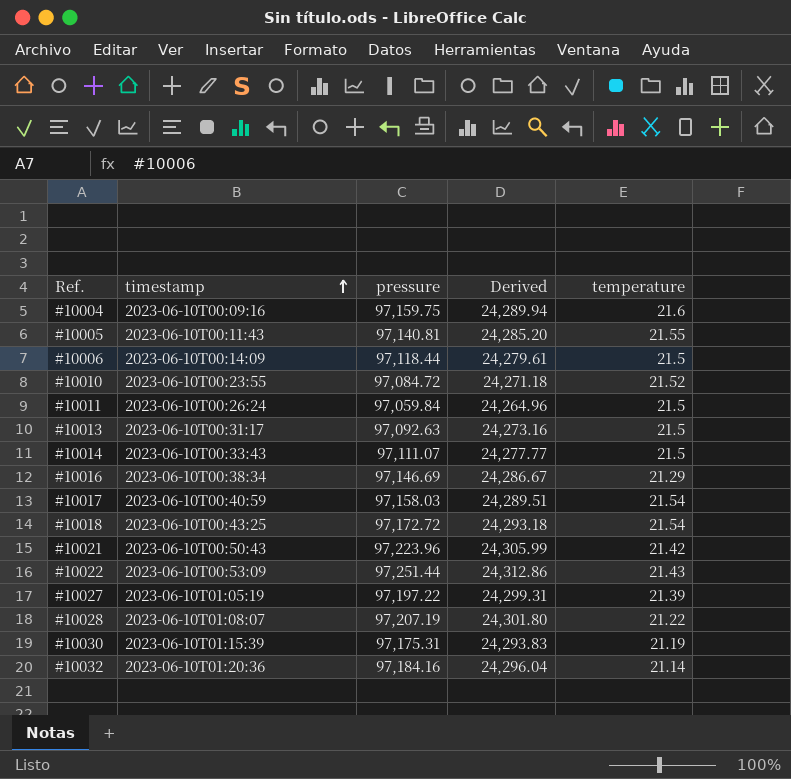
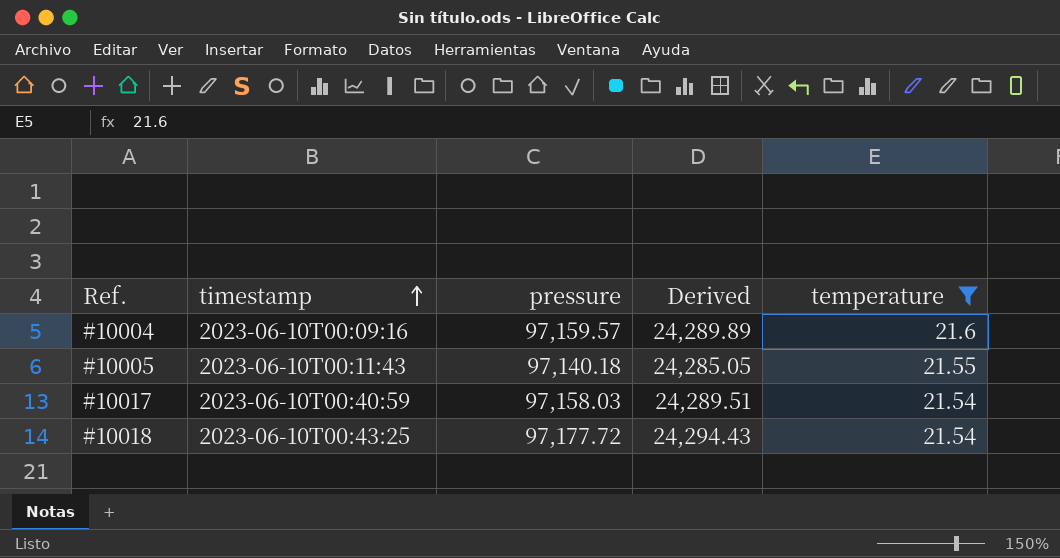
filter: none -> temperature >= 21.54
#10004 | pressure: 97,159.75 -> 97,159.57
#10004 | Derived: 24,289.94 -> 24,289.89
#10005 | pressure: 97,140.81 -> 97,140.18
#10005 | Derived: 24,285.20 -> 24,285.05
#10018 | pressure: 97,172.72 -> 97,177.72
#10018 | Derived: 24,293.18 -> 24,294.43

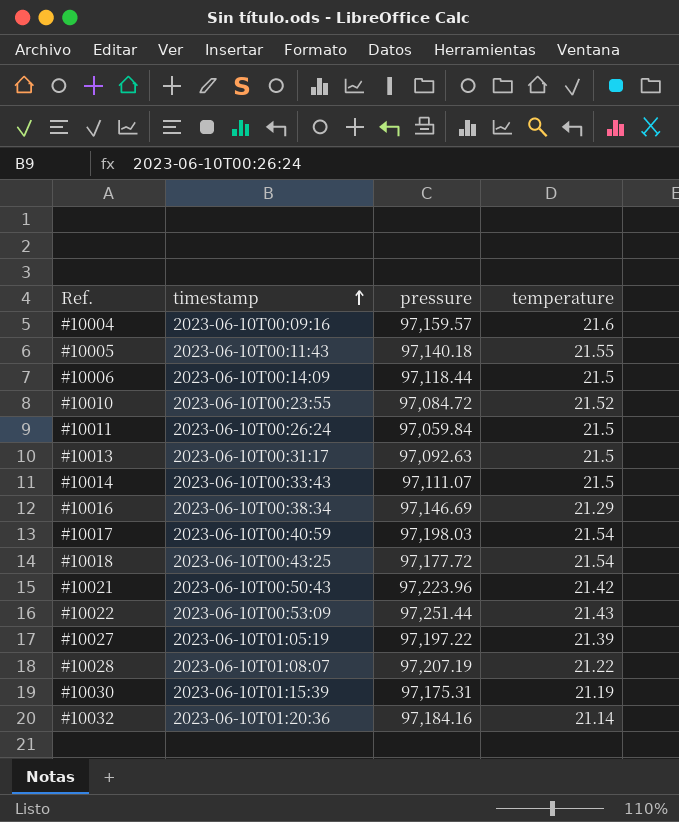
filter: temperature >= 21.54 -> none
column Derived | formula: [pressure] * 0.25 -> none
#10017 | pressure: 97,158.03 -> 97,198.03

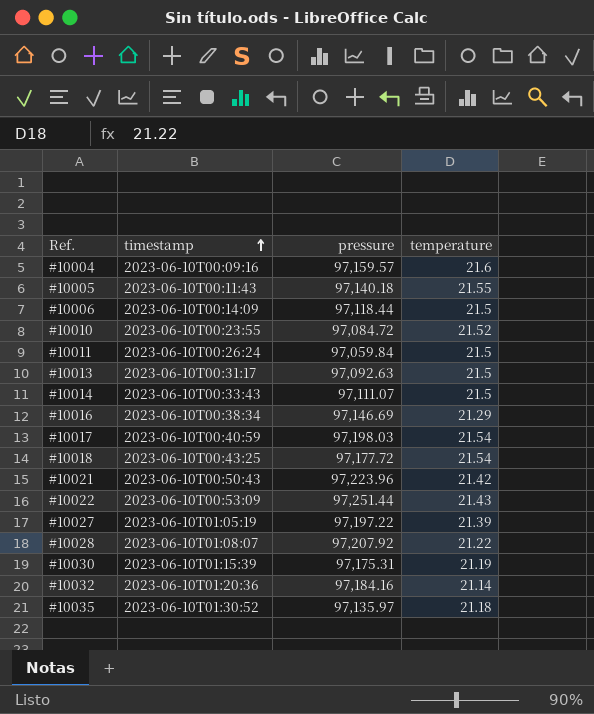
#10028 | pressure: 97,207.19 -> 97,207.92
row #10035: none -> 2023-06-10T01:30:52 | 97,135.97 | 21.18

